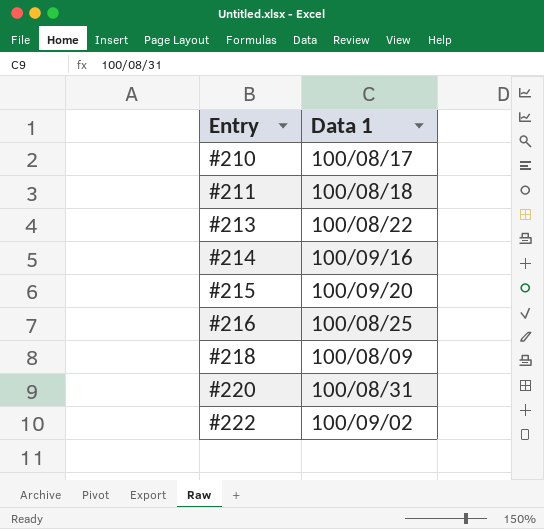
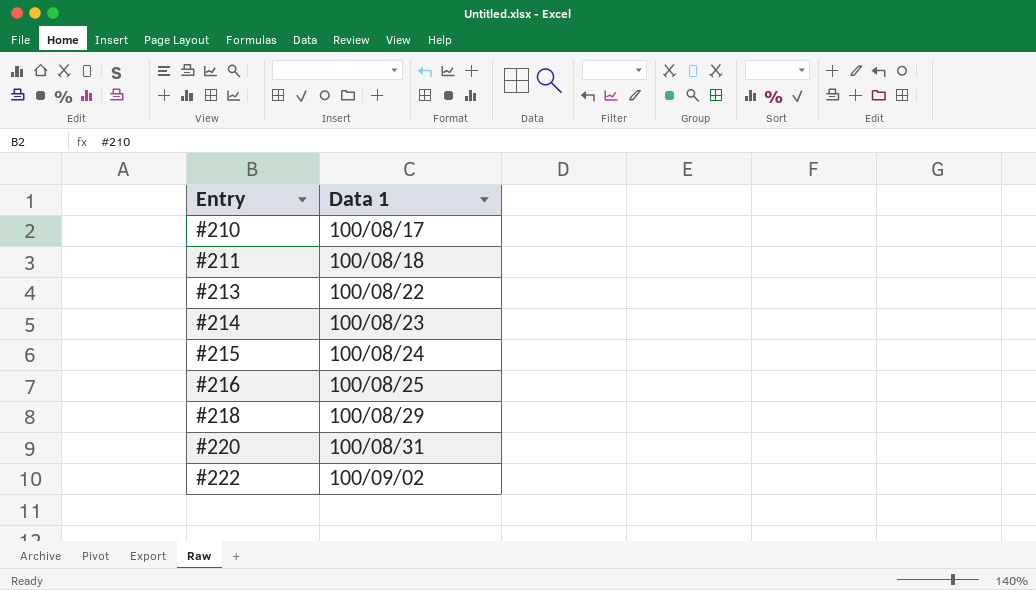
#214 | Data 1: 100/09/16 -> 100/08/23
#215 | Data 1: 100/09/20 -> 100/08/24
#218 | Data 1: 100/08/09 -> 100/08/29

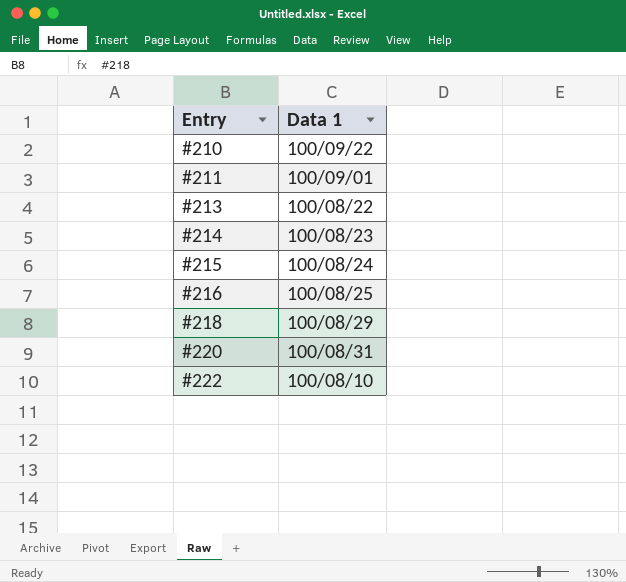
#210 | Data 1: 100/08/17 -> 100/09/22
#211 | Data 1: 100/08/18 -> 100/09/01
#222 | Data 1: 100/09/02 -> 100/08/10

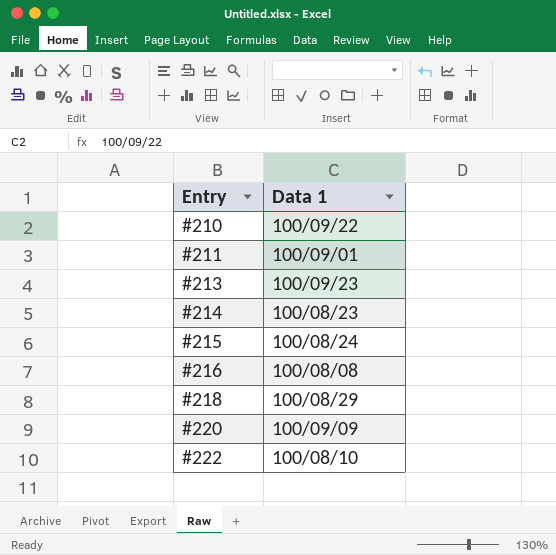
#213 | Data 1: 100/08/22 -> 100/09/23
#216 | Data 1: 100/08/25 -> 100/08/08
#220 | Data 1: 100/08/31 -> 100/09/09

